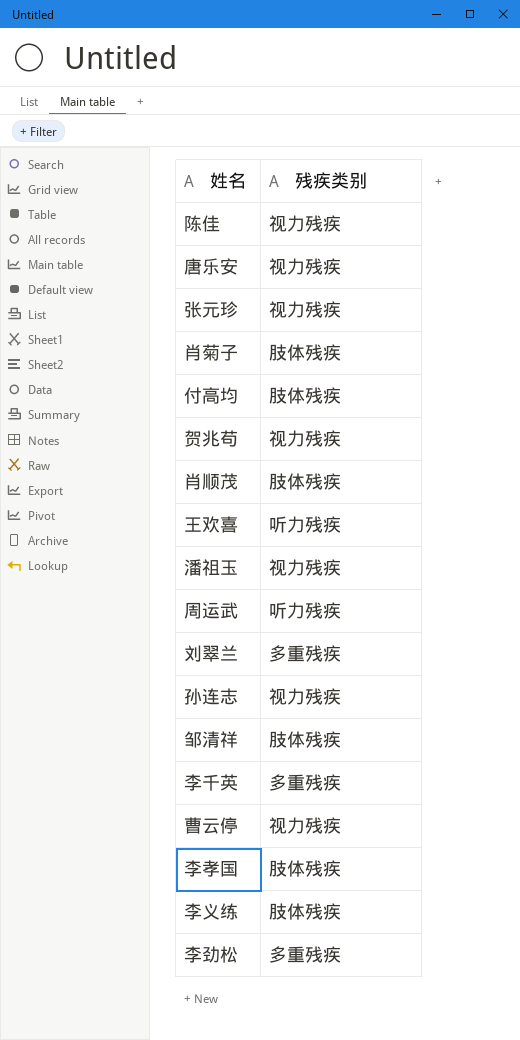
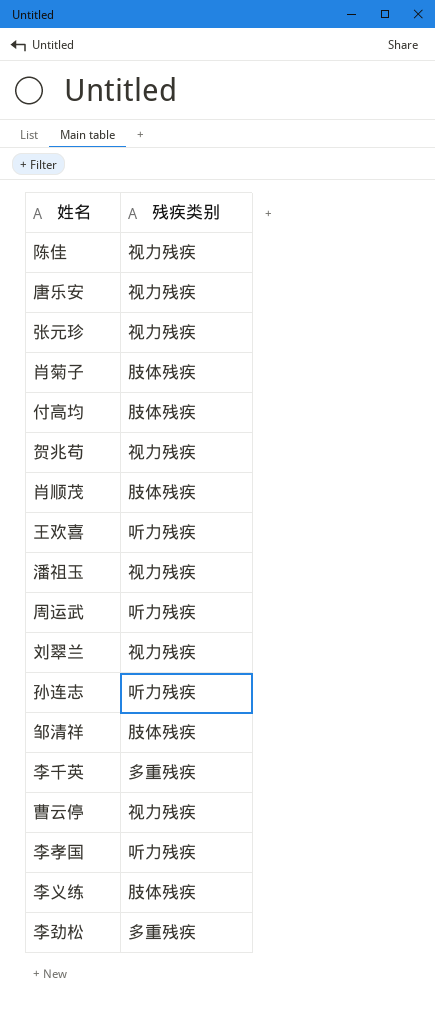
刘翠兰 | 残疾类别: 多重残疾 -> 视力残疾
孙连志 | 残疾类别: 视力残疾 -> 听力残疾
李孝国 | 残疾类别: 肢体残疾 -> 听力残疾

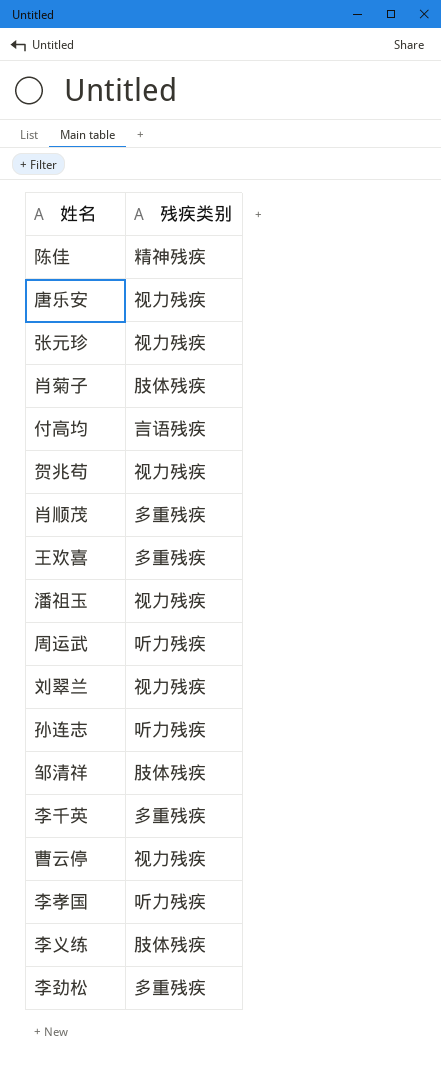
陈佳 | 残疾类别: 视力残疾 -> 精神残疾
付高均 | 残疾类别: 肢体残疾 -> 言语残疾
肖顺茂 | 残疾类别: 肢体残疾 -> 多重残疾
王欢喜 | 残疾类别: 听力残疾 -> 多重残疾

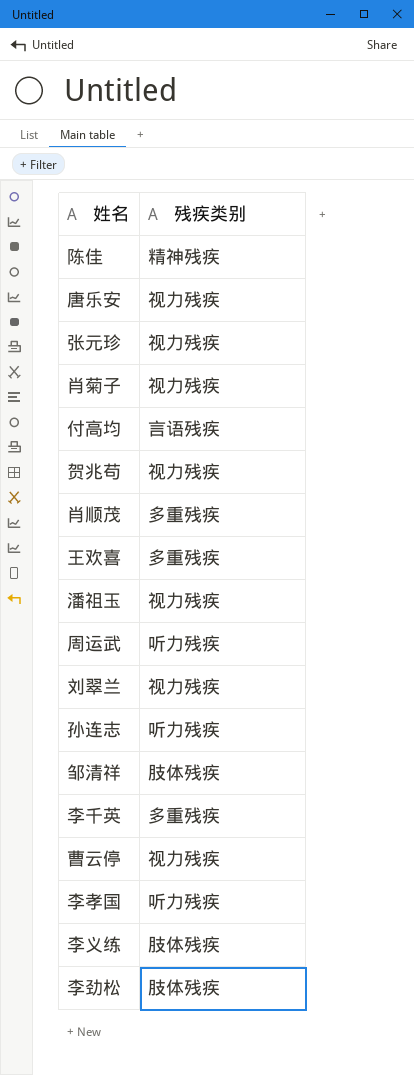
肖菊子 | 残疾类别: 肢体残疾 -> 视力残疾
李劲松 | 残疾类别: 多重残疾 -> 肢体残疾

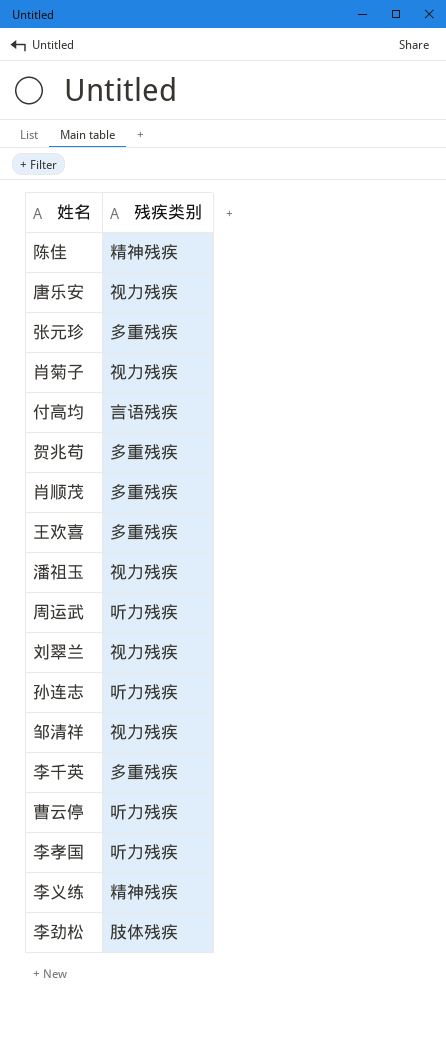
张元珍 | 残疾类别: 视力残疾 -> 多重残疾
贺兆苟 | 残疾类别: 视力残疾 -> 多重残疾
邹清祥 | 残疾类别: 肢体残疾 -> 视力残疾
曹云停 | 残疾类别: 视力残疾 -> 听力残疾
李义练 | 残疾类别: 肢体残疾 -> 精神残疾

